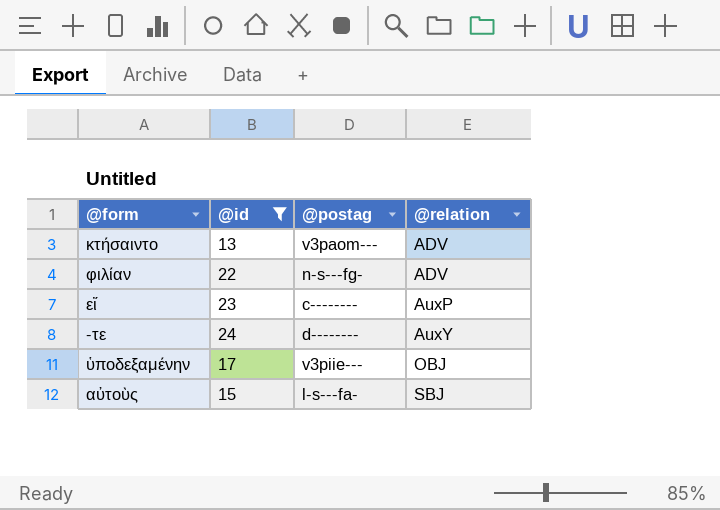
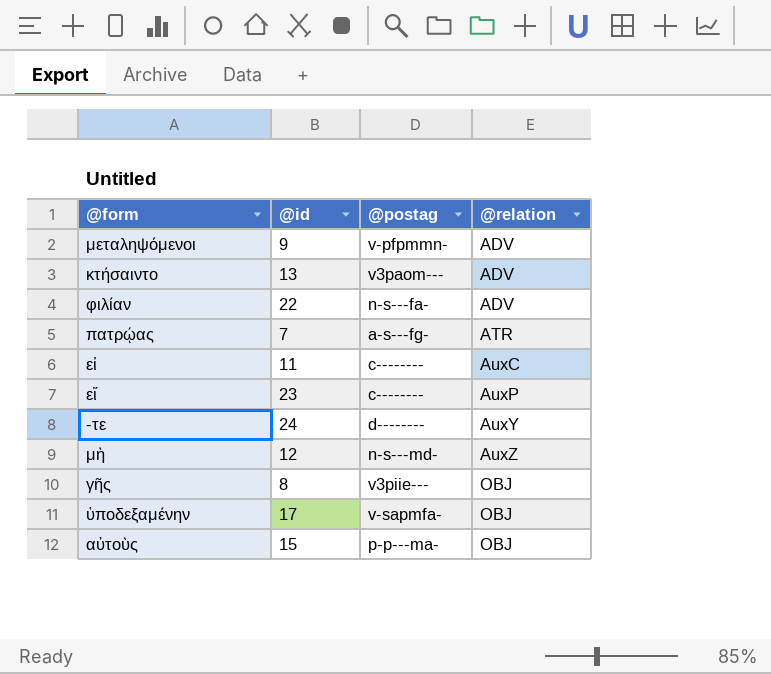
filter: @id >= 13 -> none
φιλίαν | @postag: n-s---fg- -> n-s---fa-
ὑποδεξαμένην | @postag: v3piie--- -> v-sapmfa-
αὐτοὺς | @postag: l-s---fa- -> p-p---ma-
αὐτοὺς | @relation: SBJ -> OBJ

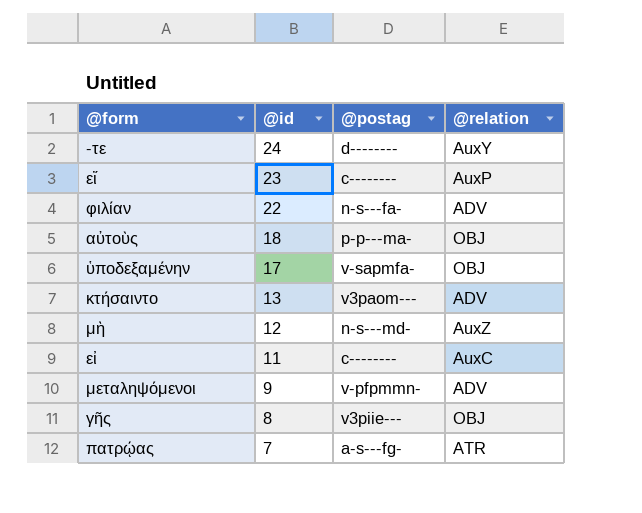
row order: @relation ascending -> @id descending
αὐτοὺς | @id: 15 -> 18

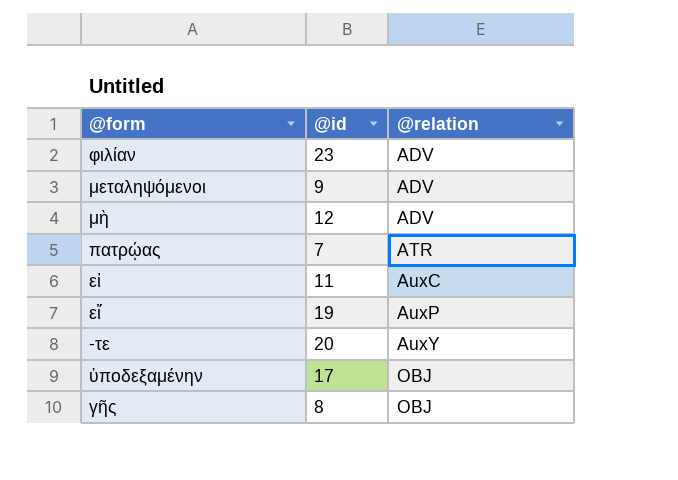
row order: @id descending -> @relation ascending
column @postag | position: 3 -> none
row αὐτοὺς: 18 | p-p---ma- | OBJ -> none
row κτήσαιντο: 13 | v3paom--- | ADV -> none
φιλίαν | @id: 22 -> 23
μὴ | @relation: AuxZ -> ADV
εἴ | @id: 23 -> 19
-τε | @id: 24 -> 20

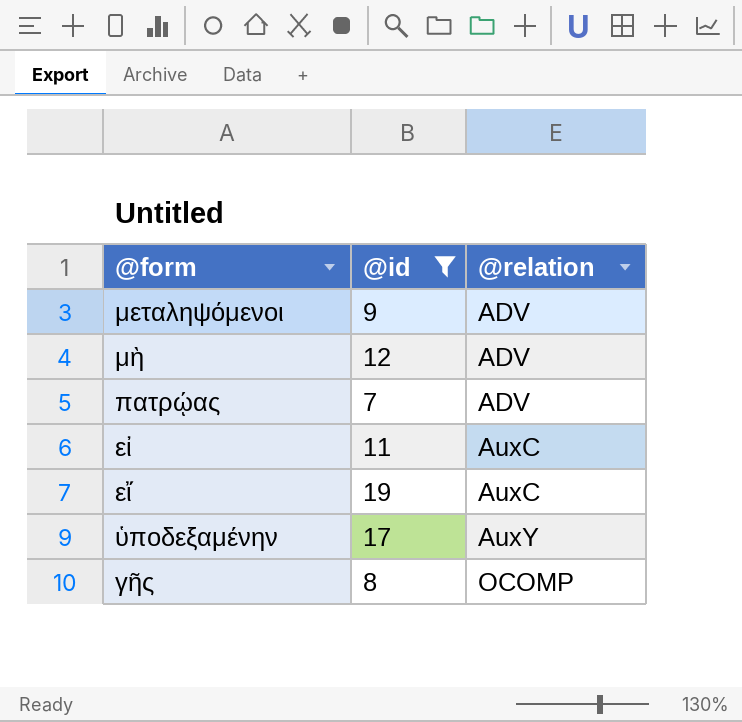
filter: none -> @id <= 19
πατρῴας | @relation: ATR -> ADV
εἴ | @relation: AuxP -> AuxC
ὑποδεξαμένην | @relation: OBJ -> AuxY
γῆς | @relation: OBJ -> OCOMP

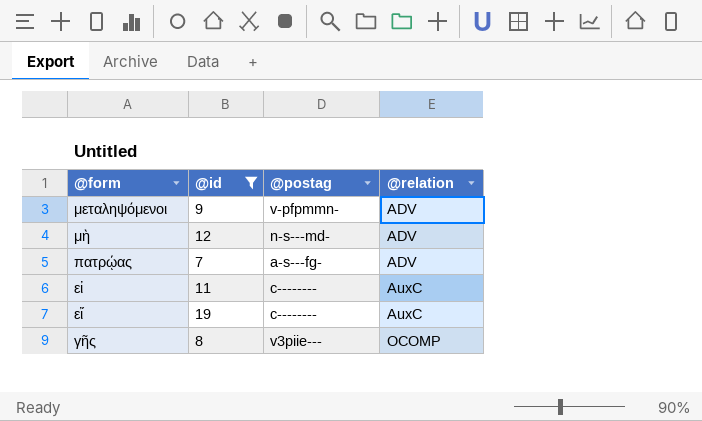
column @postag | position: none -> 3
row ὑποδεξαμένην: 17 | AuxY -> none

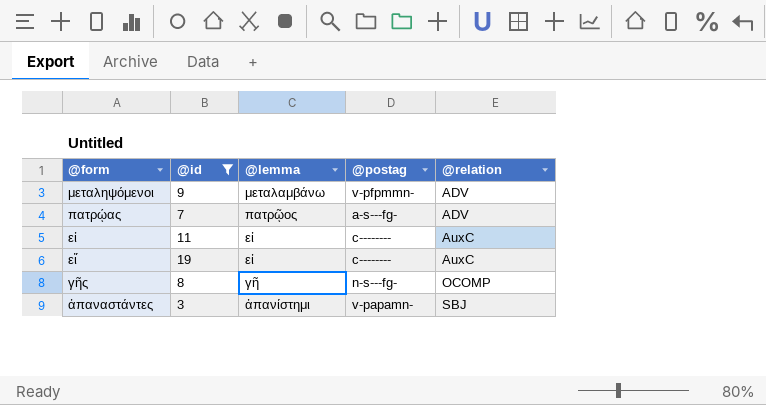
column @lemma | position: none -> 3
row μὴ: 12 | n-s---md- | ADV -> none
γῆς | @postag: v3piie--- -> n-s---fg-
row ἀπαναστάντες: none -> 3 | ἀπανίστημι | v-papamn- | SBJ

